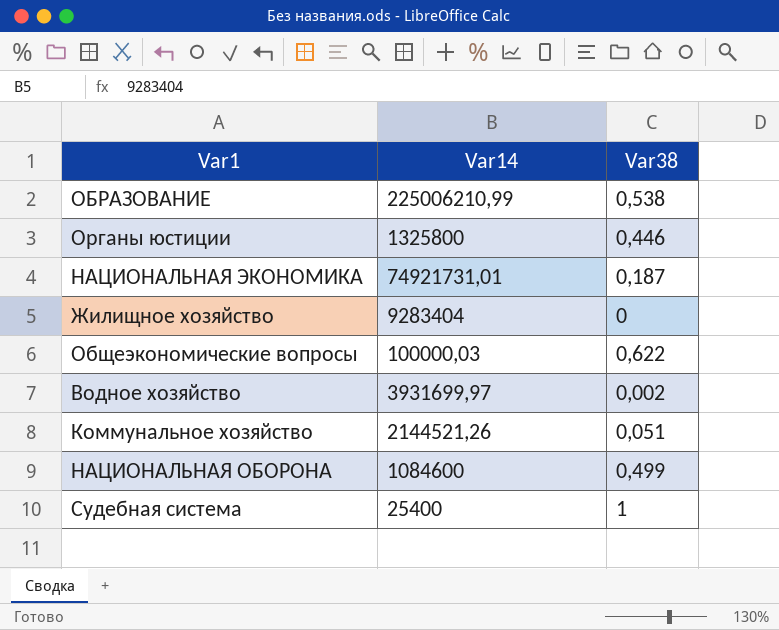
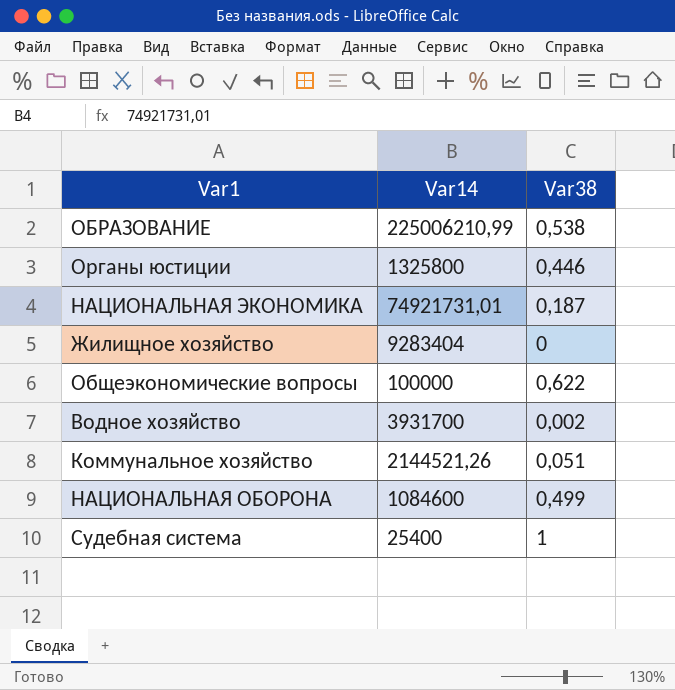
Общеэкономические вопросы | Var14: 100000,03 -> 100000
Водное хозяйство | Var14: 3931699,97 -> 3931700

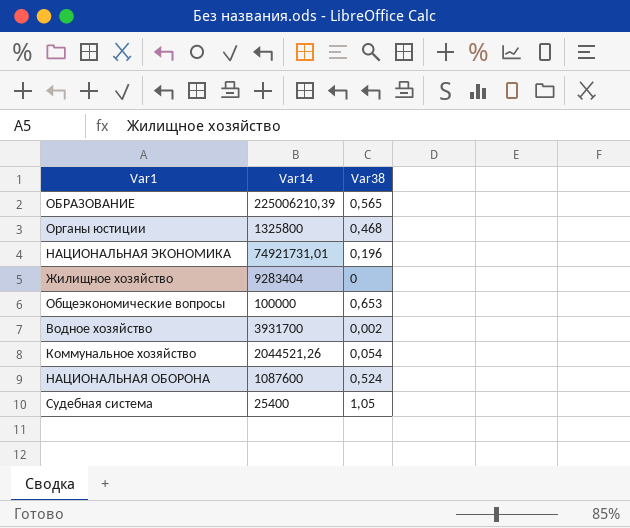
ОБРАЗОВАНИЕ | Var14: 225006210,99 -> 225006210,39
ОБРАЗОВАНИЕ | Var38: 0,538 -> 0,565
Органы юстиции | Var38: 0,446 -> 0,468
НАЦИОНАЛЬНАЯ ЭКОНОМИКА | Var38: 0,187 -> 0,196
Общеэкономические вопросы | Var38: 0,622 -> 0,653
Коммунальное хозяйство | Var14: 2144521,26 -> 2044521,26
Коммунальное хозяйство | Var38: 0,051 -> 0,054
НАЦИОНАЛЬНАЯ ОБОРОНА | Var14: 1084600 -> 1087600
НАЦИОНАЛЬНАЯ ОБОРОНА | Var38: 0,499 -> 0,524
Судебная система | Var38: 1 -> 1,05

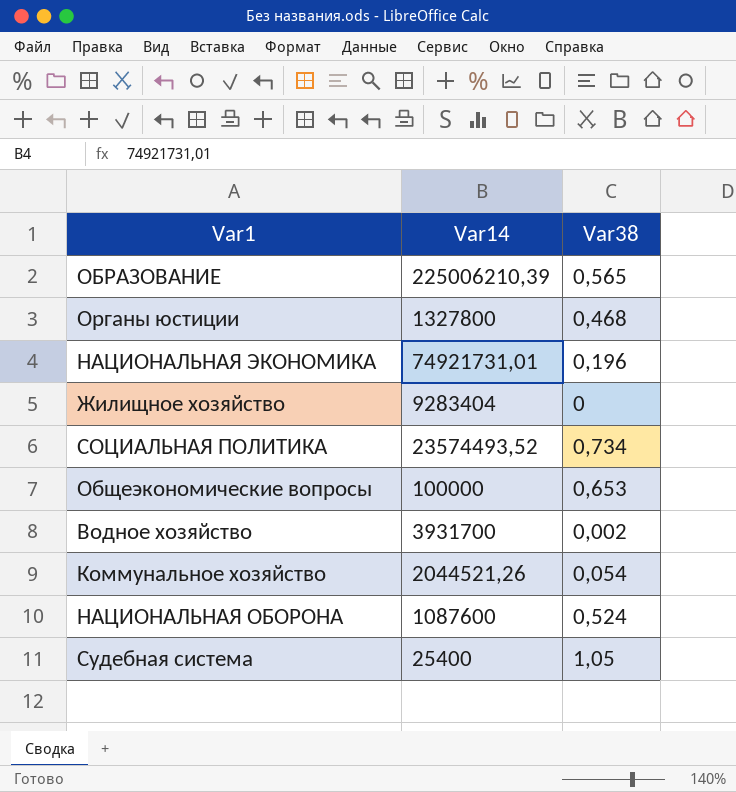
Органы юстиции | Var14: 1325800 -> 1327800
row СОЦИАЛЬНАЯ ПОЛИТИКА: none -> 23574493,52 | 0,734

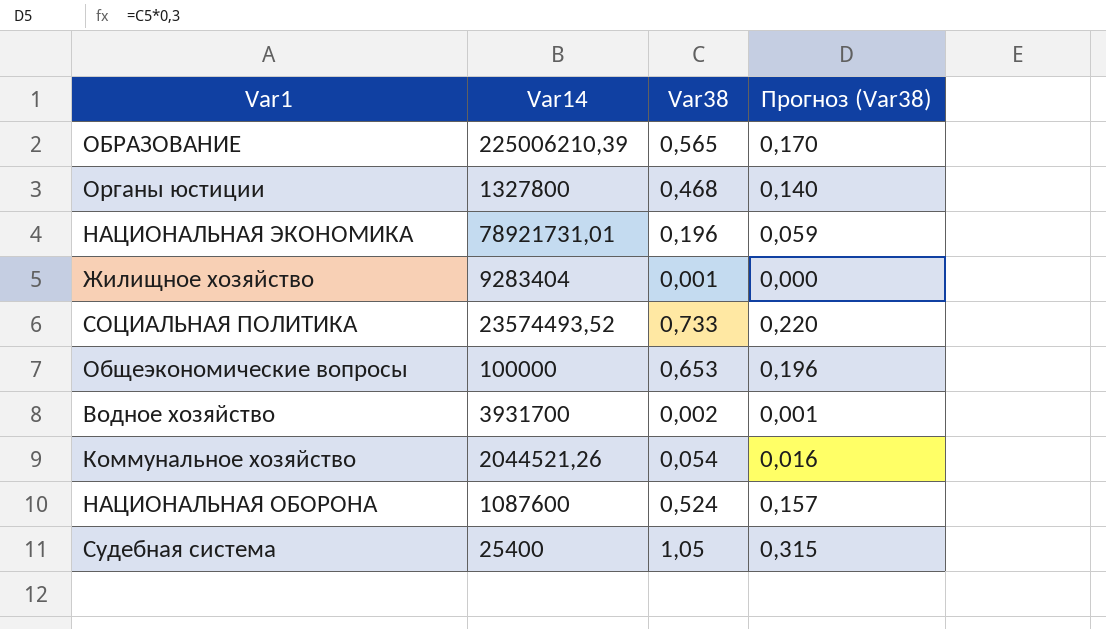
column Прогноз (Var38) | formula: none -> [Var38] * 0,3
НАЦИОНАЛЬНАЯ ЭКОНОМИКА | Var14: 74921731,01 -> 78921731,01
Жилищное хозяйство | Var38: 0 -> 0,001
СОЦИАЛЬНАЯ ПОЛИТИКА | Var38: 0,734 -> 0,733

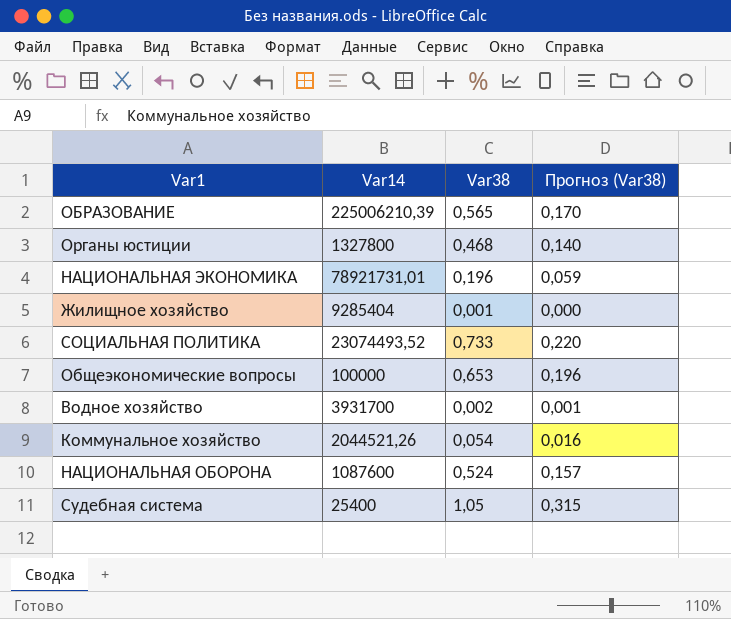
Жилищное хозяйство | Var14: 9283404 -> 9285404
СОЦИАЛЬНАЯ ПОЛИТИКА | Var14: 23574493,52 -> 23074493,52

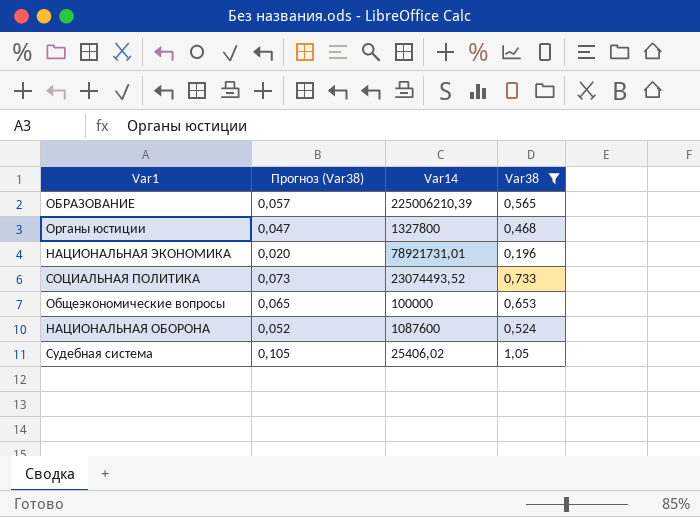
filter: none -> Var38 >= 0,196
column Прогноз (Var38) | formula: [Var38] * 0,3 -> [Var38] * 0,1
column Прогноз (Var38) | position: 4 -> 2
Судебная система | Var14: 25400 -> 25406,02

